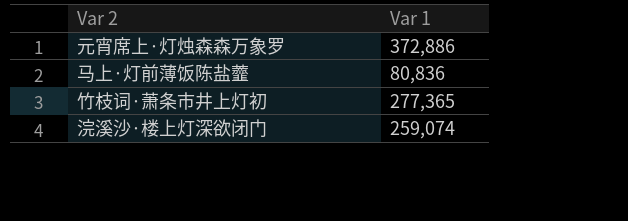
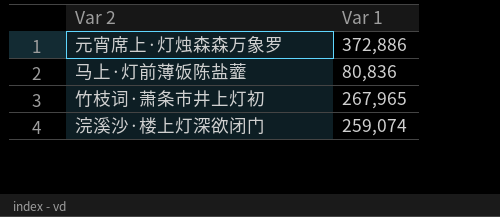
竹枝词·萧条市井上灯初 | Var 1: 277,365 -> 267,965

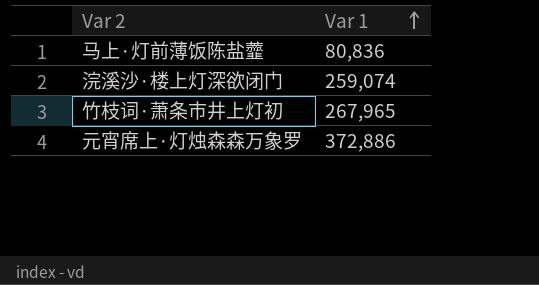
row order: none -> Var 1 ascending

